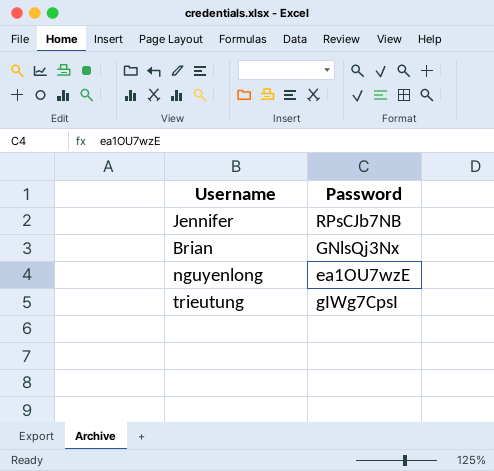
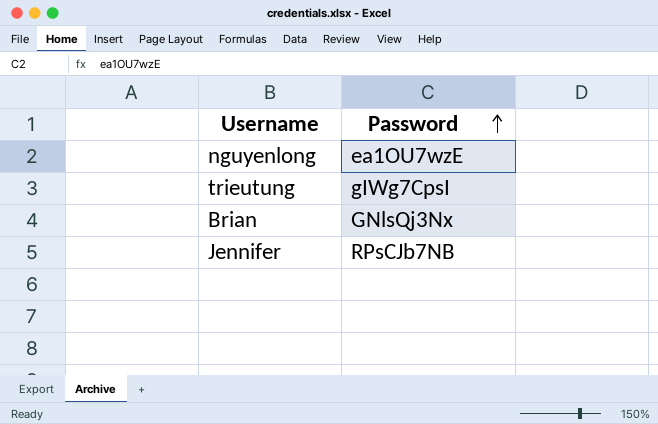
row order: none -> Password ascending

